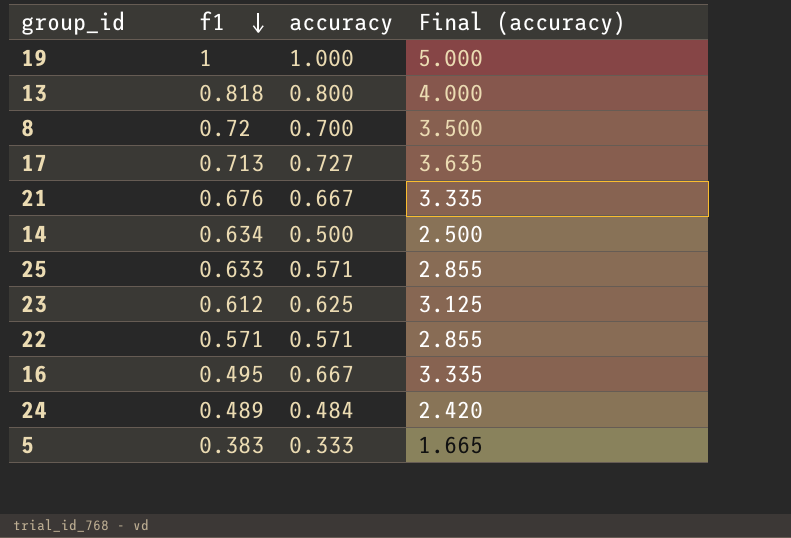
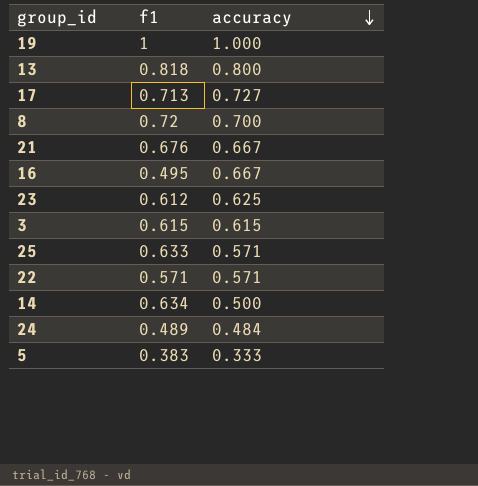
row order: f1 descending -> accuracy descending
column Final (accuracy) | formula: [accuracy] * 5 -> none
row 3: none -> 0.615 | 0.615

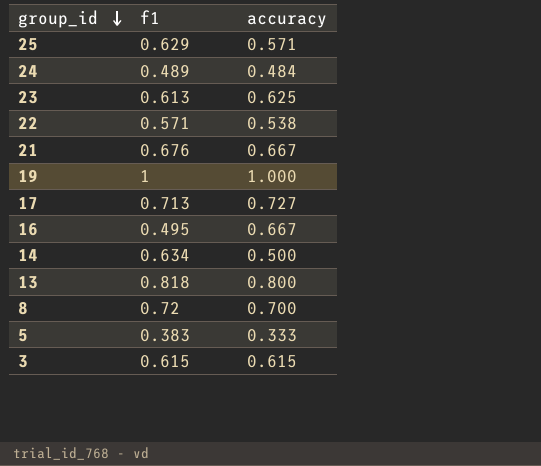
row order: accuracy descending -> group_id descending
25 | f1: 0.633 -> 0.629
23 | f1: 0.612 -> 0.613
22 | accuracy: 0.571 -> 0.538

